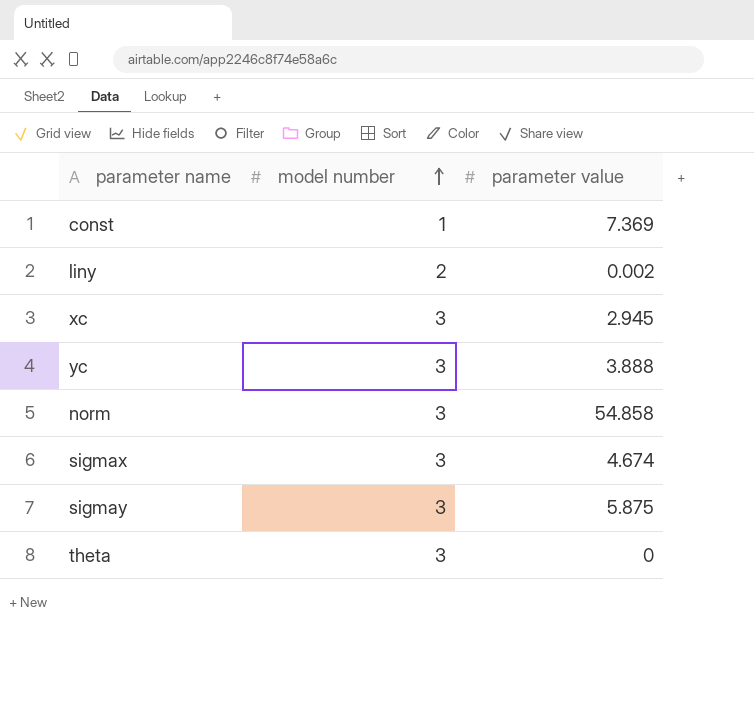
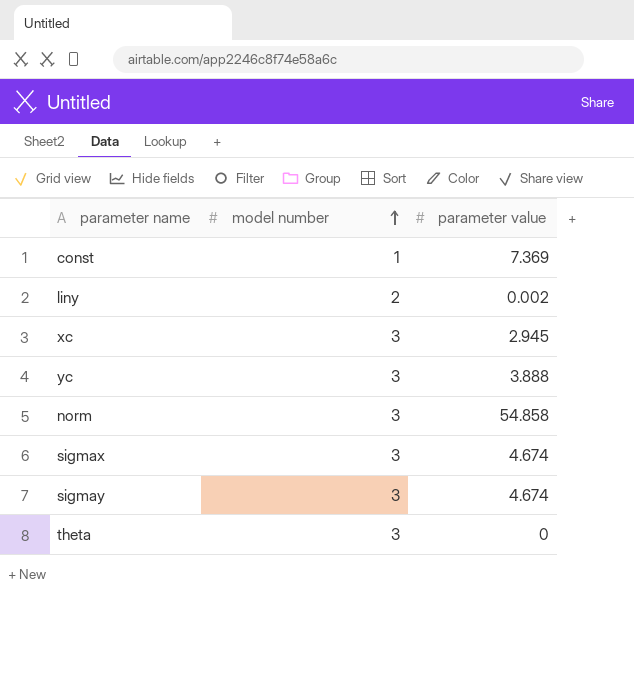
sigmay | parameter value: 5.875 -> 4.674

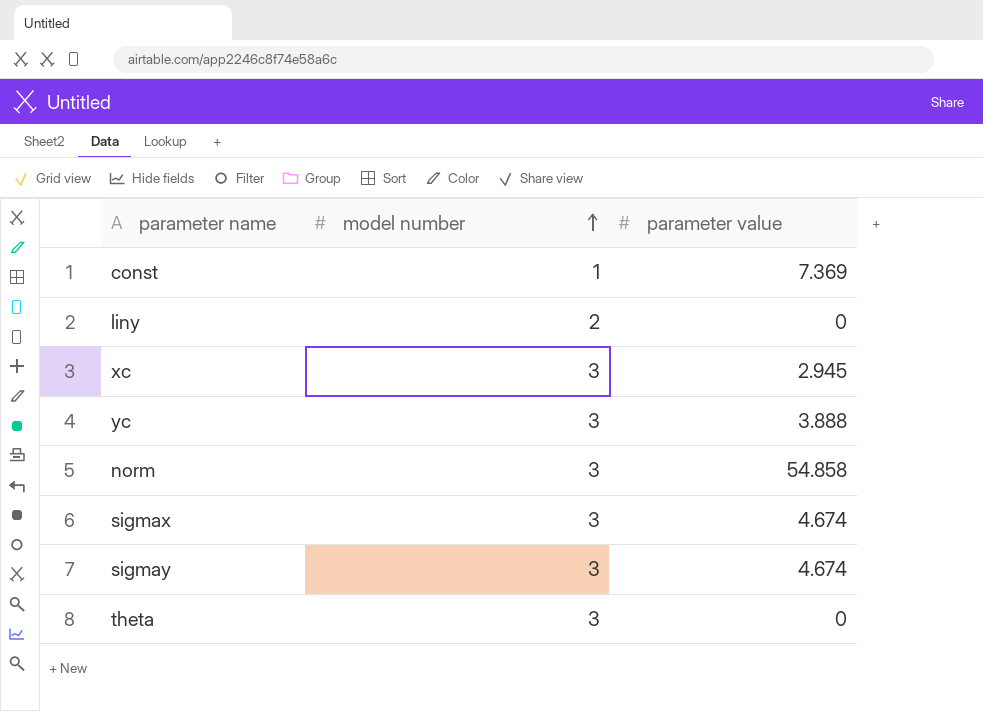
liny | parameter value: 0.002 -> 0

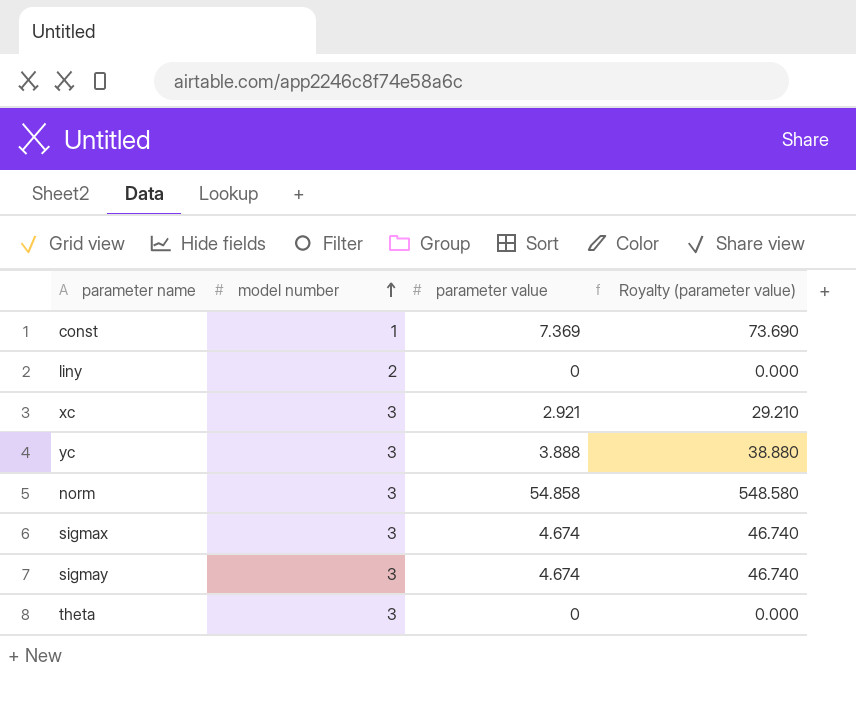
column Royalty (parameter value) | formula: none -> [parameter value] * 10
xc | parameter value: 2.945 -> 2.921

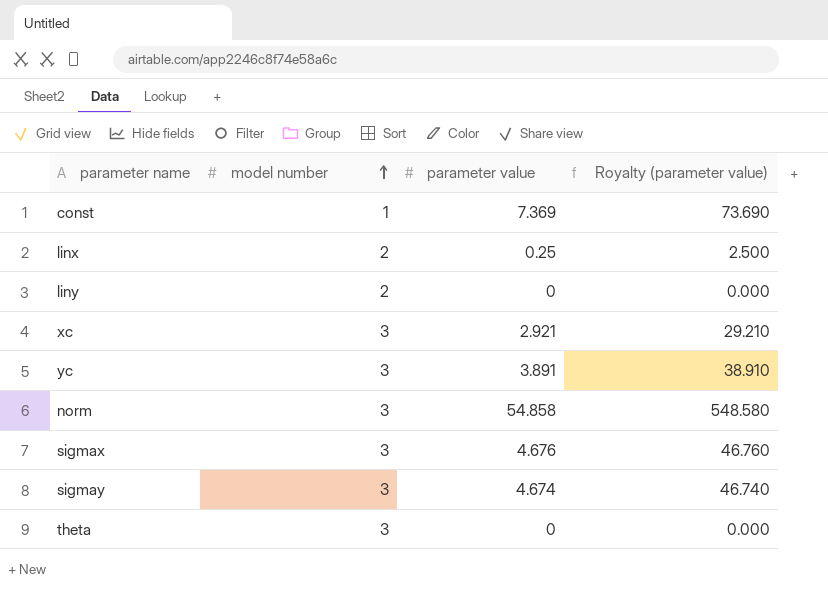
row linx: none -> 2 | 0.25 | 2.500
yc | parameter value: 3.888 -> 3.891
yc | Royalty (parameter value): 38.880 -> 38.910
sigmax | parameter value: 4.674 -> 4.676
sigmax | Royalty (parameter value): 46.740 -> 46.760

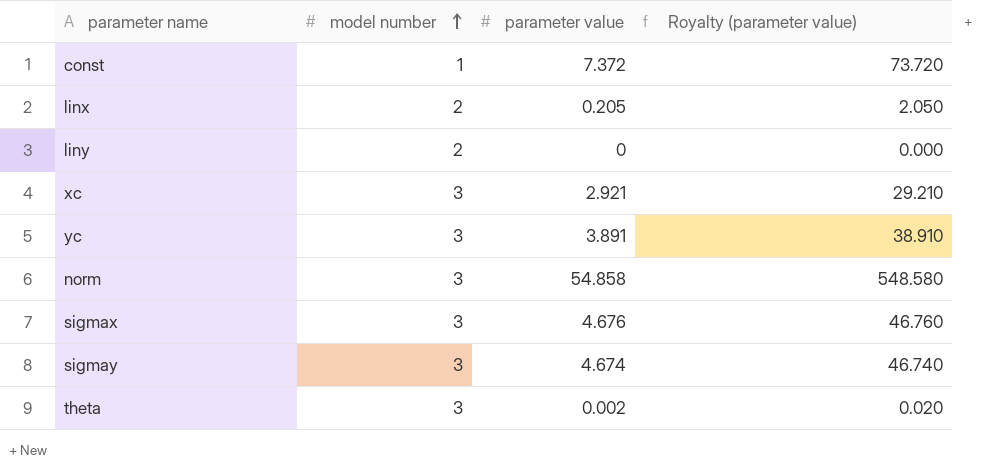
const | parameter value: 7.369 -> 7.372
const | Royalty (parameter value): 73.690 -> 73.720
linx | parameter value: 0.25 -> 0.205
linx | Royalty (parameter value): 2.500 -> 2.050
theta | parameter value: 0 -> 0.002
theta | Royalty (parameter value): 0.000 -> 0.020

